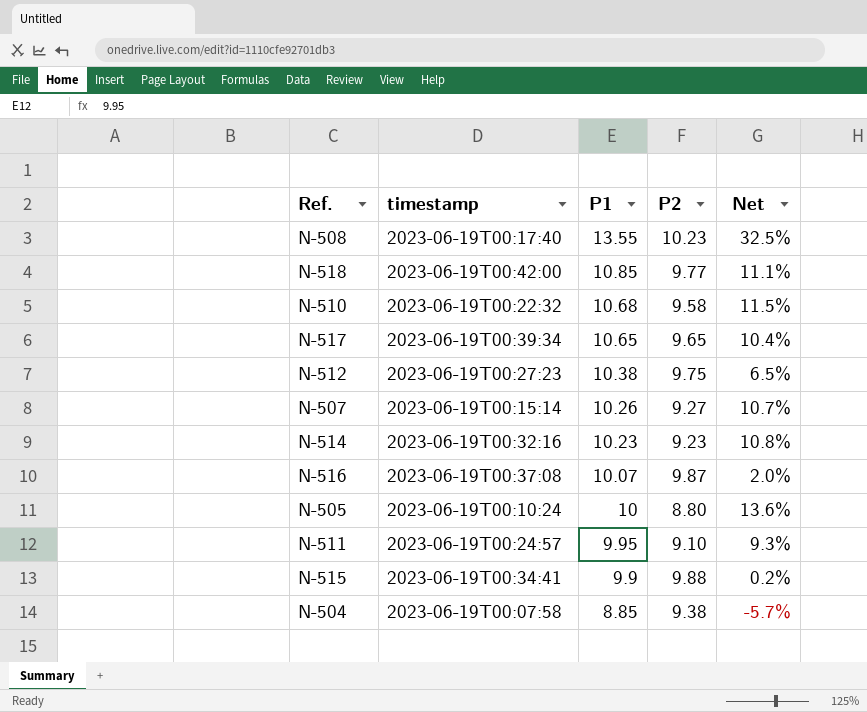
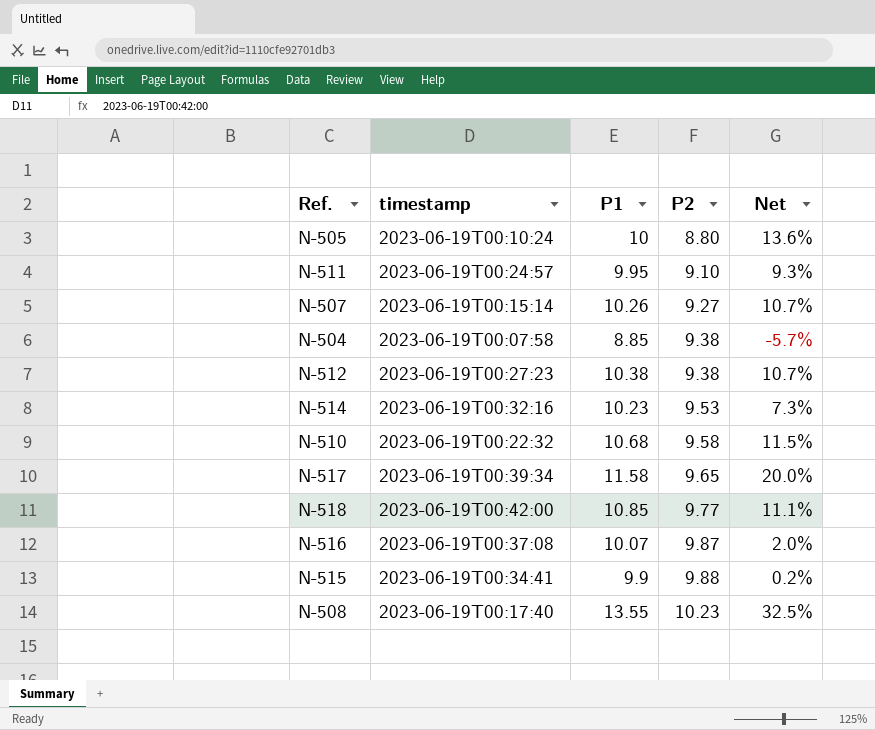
row order: P1 descending -> P2 ascending
N-512 | P2: 9.75 -> 9.38
N-512 | Net: 6.5% -> 10.7%
N-514 | P2: 9.23 -> 9.53
N-514 | Net: 10.8% -> 7.3%
N-517 | P1: 10.65 -> 11.58
N-517 | Net: 10.4% -> 20.0%

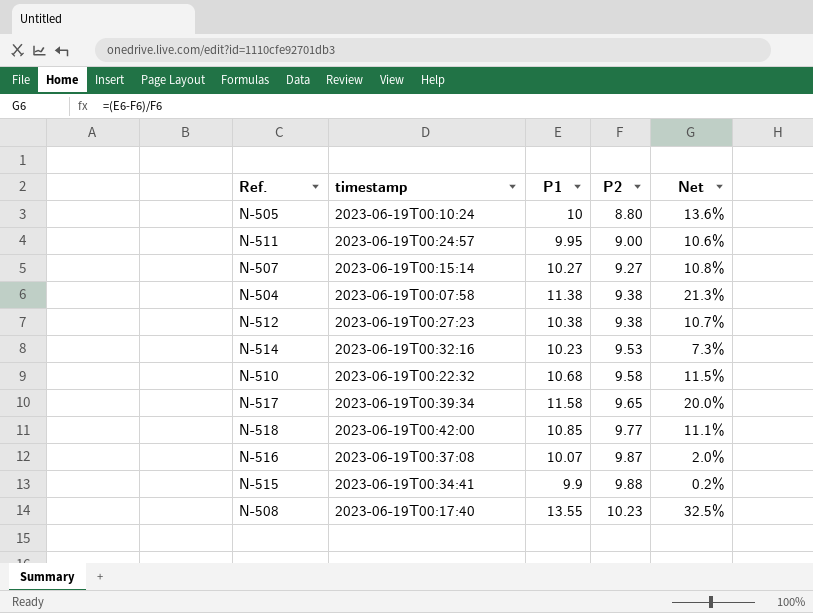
N-511 | P2: 9.10 -> 9.00
N-511 | Net: 9.3% -> 10.6%
N-507 | P1: 10.26 -> 10.27
N-507 | Net: 10.7% -> 10.8%
N-504 | P1: 8.85 -> 11.38
N-504 | Net: -5.7% -> 21.3%

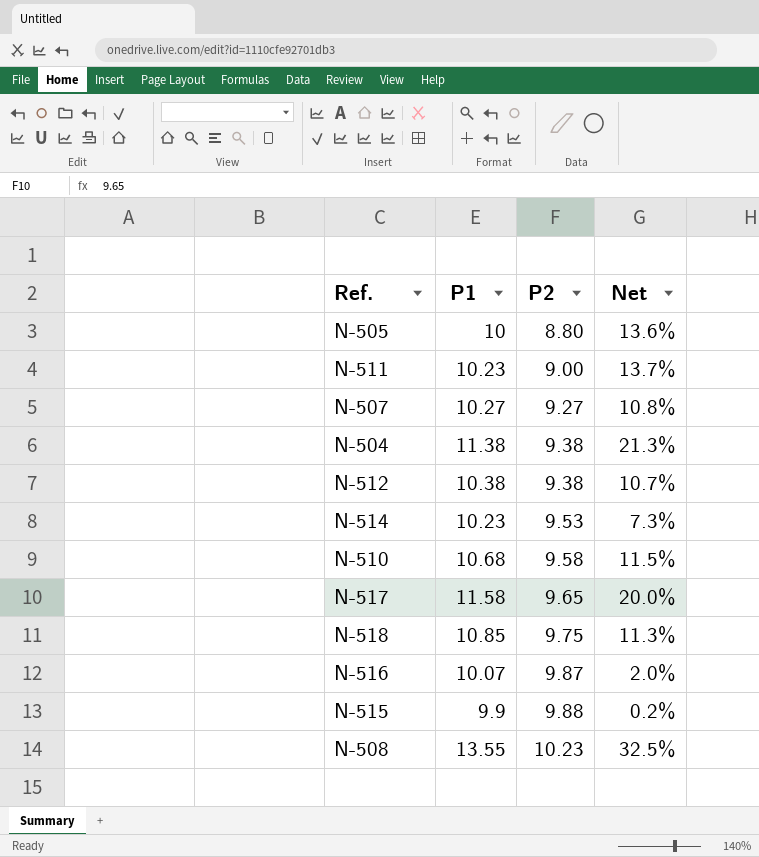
column timestamp | position: 2 -> none
N-511 | P1: 9.95 -> 10.23
N-511 | Net: 10.6% -> 13.7%
N-518 | P2: 9.77 -> 9.75
N-518 | Net: 11.1% -> 11.3%

